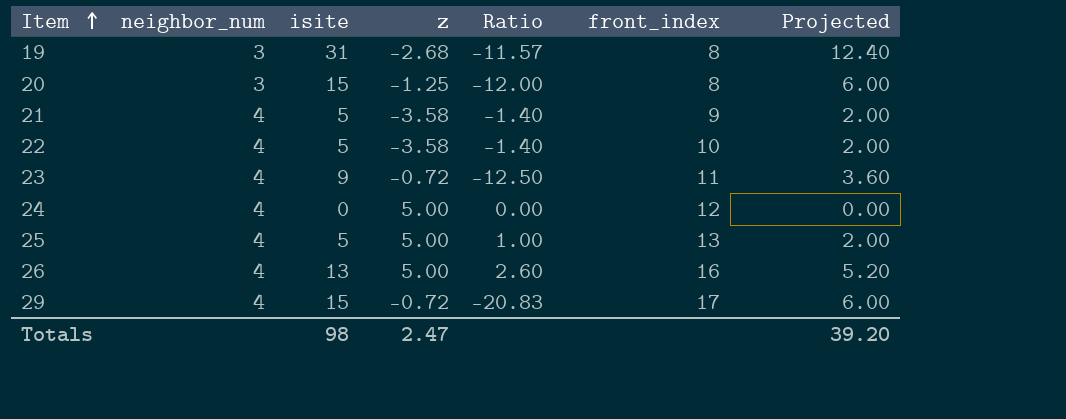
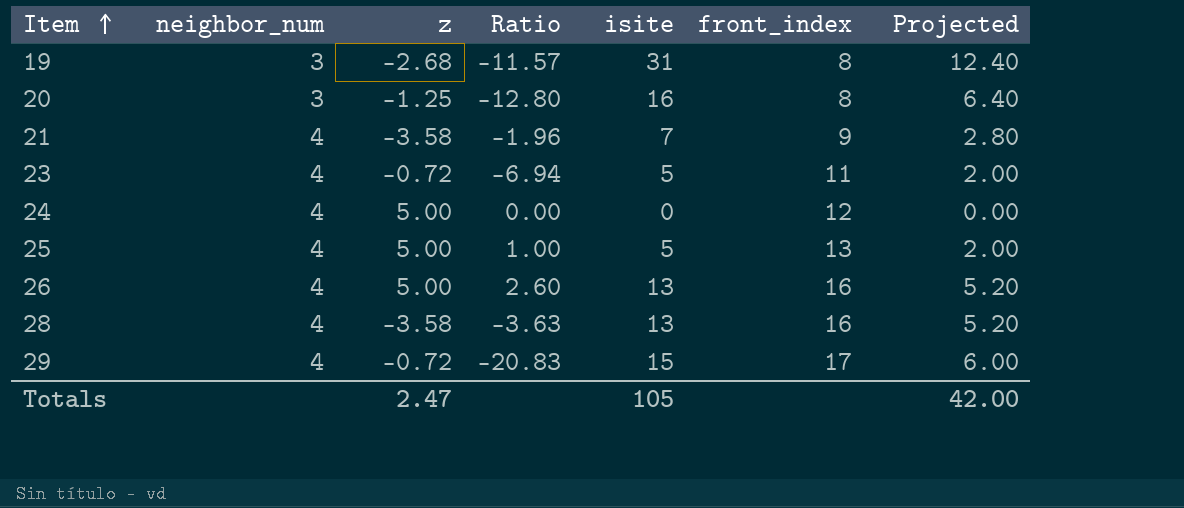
column isite | position: 3 -> 5
row 22: 4 | 5 | -3.58 | -1.40 | 10 | 2.00 -> none
20 | Ratio: -12.00 -> -12.80
20 | isite: 15 -> 16
20 | Projected: 6.00 -> 6.40
21 | Ratio: -1.40 -> -1.96
21 | isite: 5 -> 7
21 | Projected: 2.00 -> 2.80
23 | Ratio: -12.50 -> -6.94
23 | isite: 9 -> 5
23 | Projected: 3.60 -> 2.00
row 28: none -> 4 | -3.58 | -3.63 | 13 | 16 | 5.20
Totals | isite: 98 -> 105
Totals | Projected: 39.20 -> 42.00

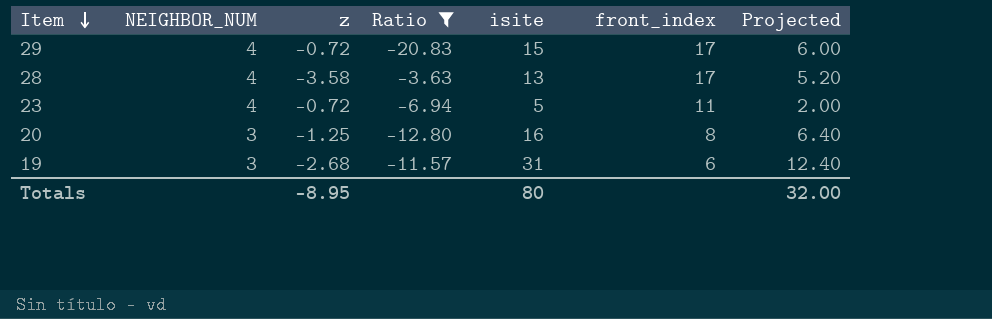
filter: none -> Ratio <= -3.63
row order: Item ascending -> Item descending
column name: neighbor_num -> NEIGHBOR_NUM
28 | front_index: 16 -> 17
19 | front_index: 8 -> 6
Totals | z: 2.47 -> -8.95
Totals | isite: 105 -> 80
Totals | Projected: 42.00 -> 32.00

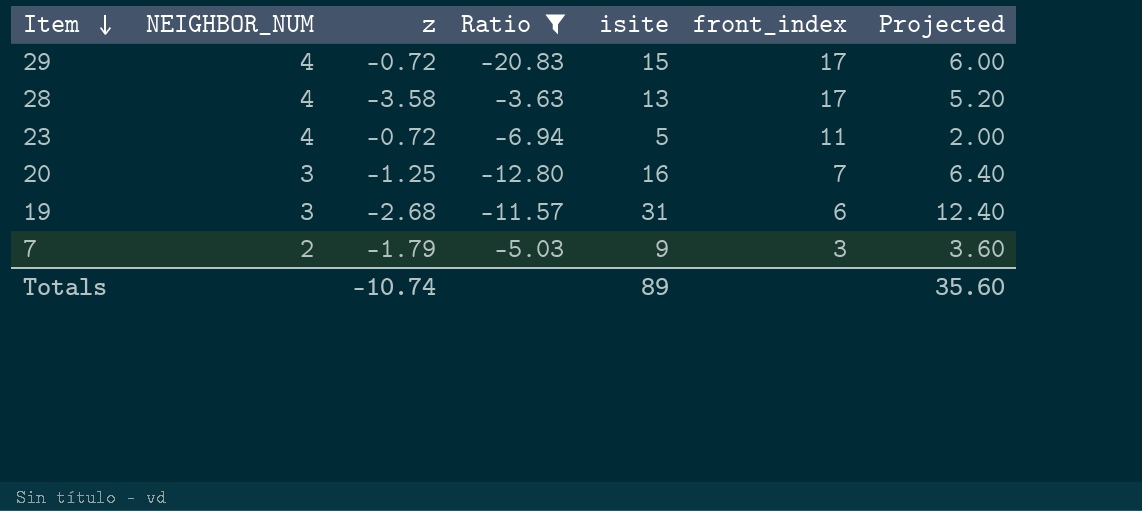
20 | front_index: 8 -> 7
row 7: none -> 2 | -1.79 | -5.03 | 9 | 3 | 3.60
Totals | z: -8.95 -> -10.74
Totals | isite: 80 -> 89
Totals | Projected: 32.00 -> 35.60

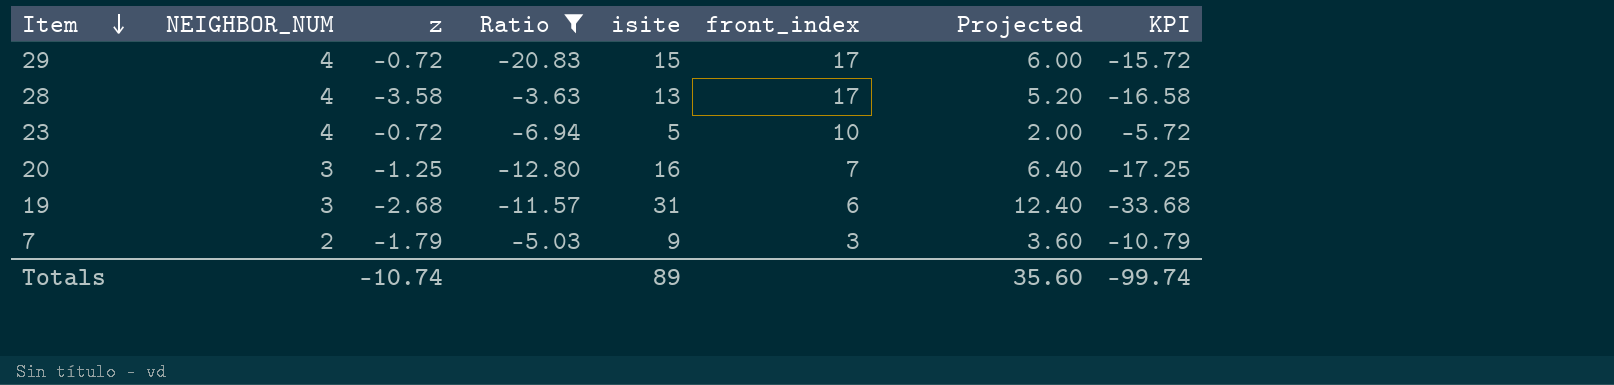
column KPI | formula: none -> [z] - [isite]
23 | front_index: 11 -> 10

